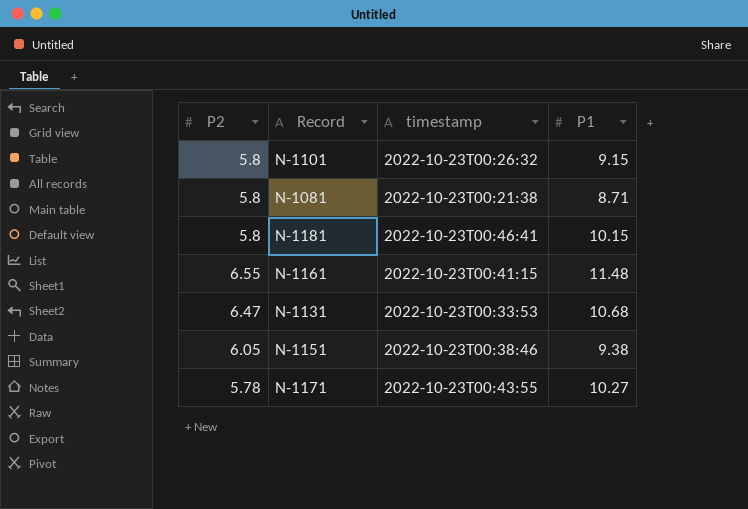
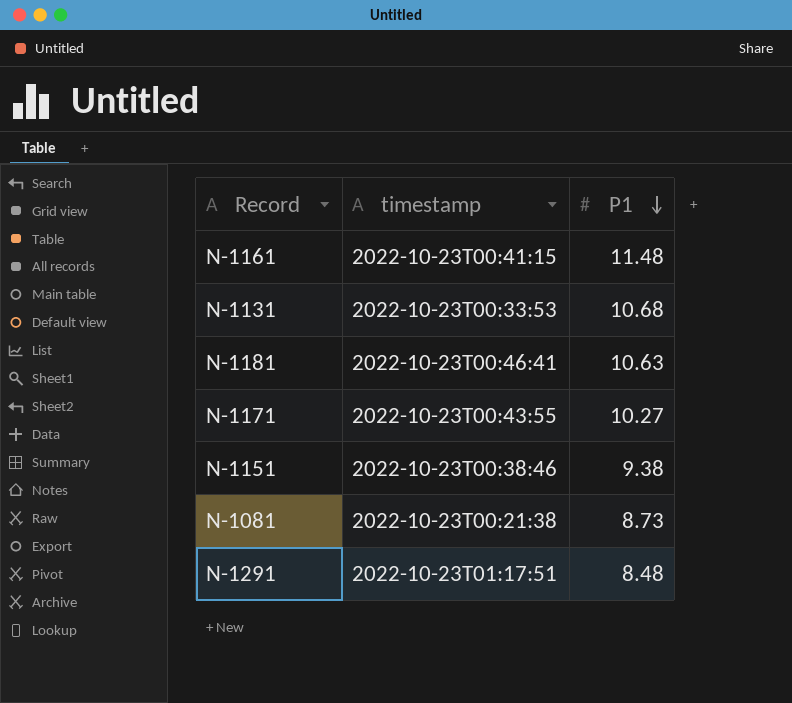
row order: none -> P1 descending
column P2 | position: 1 -> none
row N-1101: 5.8 | 2022-10-23T00:26:32 | 9.15 -> none
N-1181 | P1: 10.15 -> 10.63
N-1081 | P1: 8.71 -> 8.73
row N-1291: none -> 2022-10-23T01:17:51 | 8.48

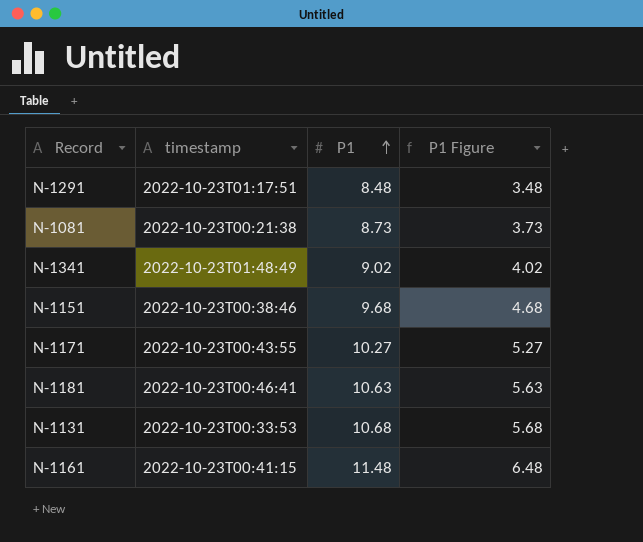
row order: P1 descending -> P1 ascending
column P1 Figure | formula: none -> [P1] - 5
row N-1341: none -> 2022-10-23T01:48:49 | 9.02 | 4.02
N-1151 | P1: 9.38 -> 9.68

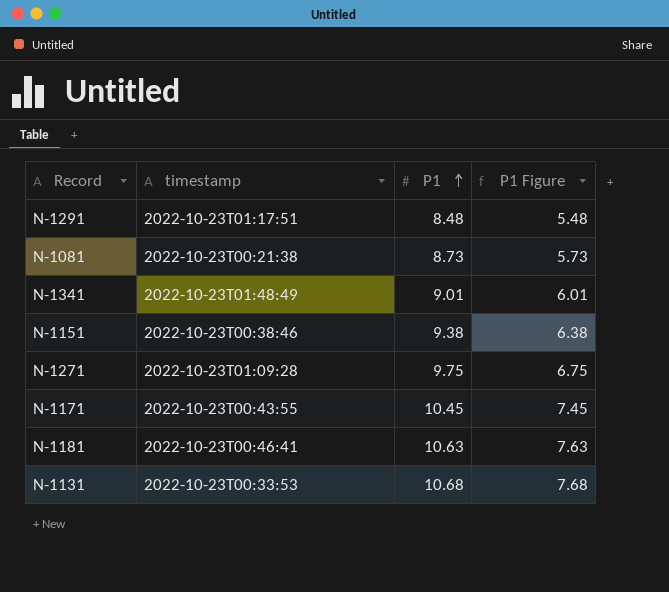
column P1 Figure | formula: [P1] - 5 -> [P1] - 3
row N-1161: 2022-10-23T00:41:15 | 11.48 | 6.48 -> none
N-1341 | P1: 9.02 -> 9.01
N-1151 | P1: 9.68 -> 9.38
row N-1271: none -> 2022-10-23T01:09:28 | 9.75 | 6.75
N-1171 | P1: 10.27 -> 10.45

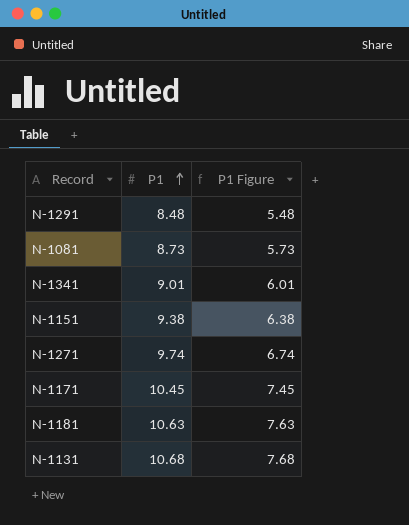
column timestamp | position: 2 -> none
N-1271 | P1: 9.75 -> 9.74
N-1271 | P1 Figure: 6.75 -> 6.74

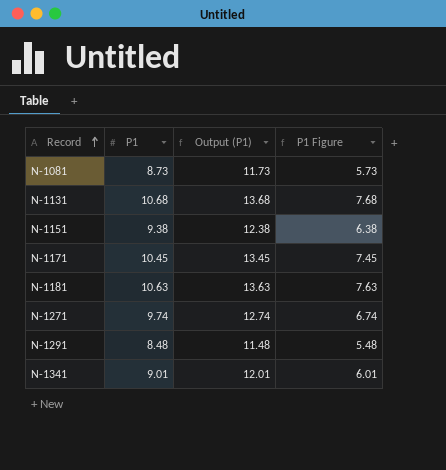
row order: P1 ascending -> Record ascending
column Output (P1) | formula: none -> [P1] + 3

